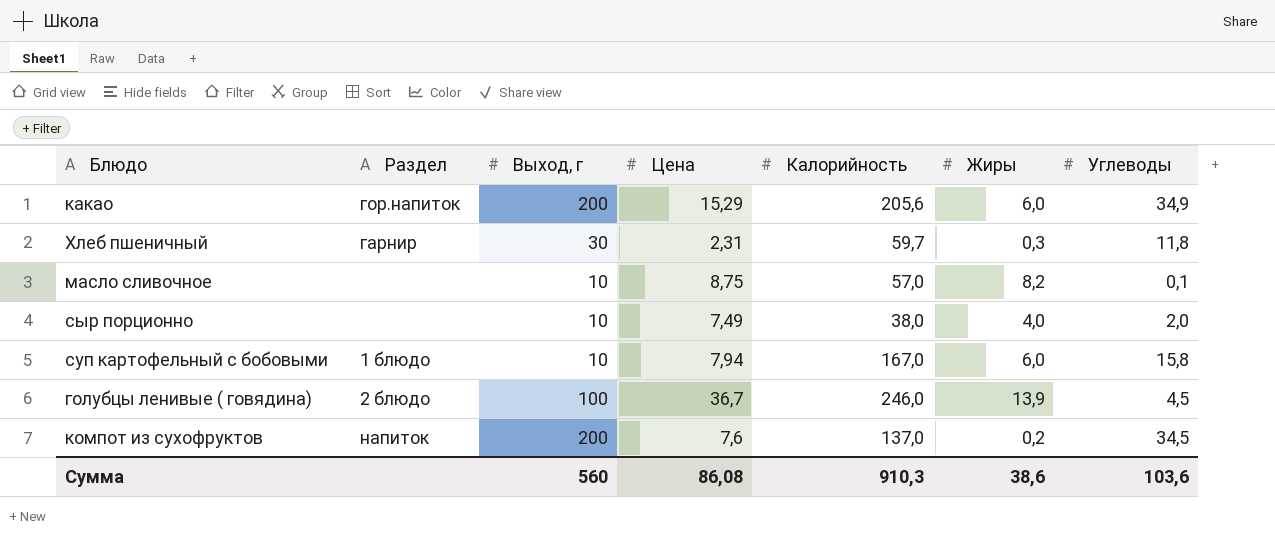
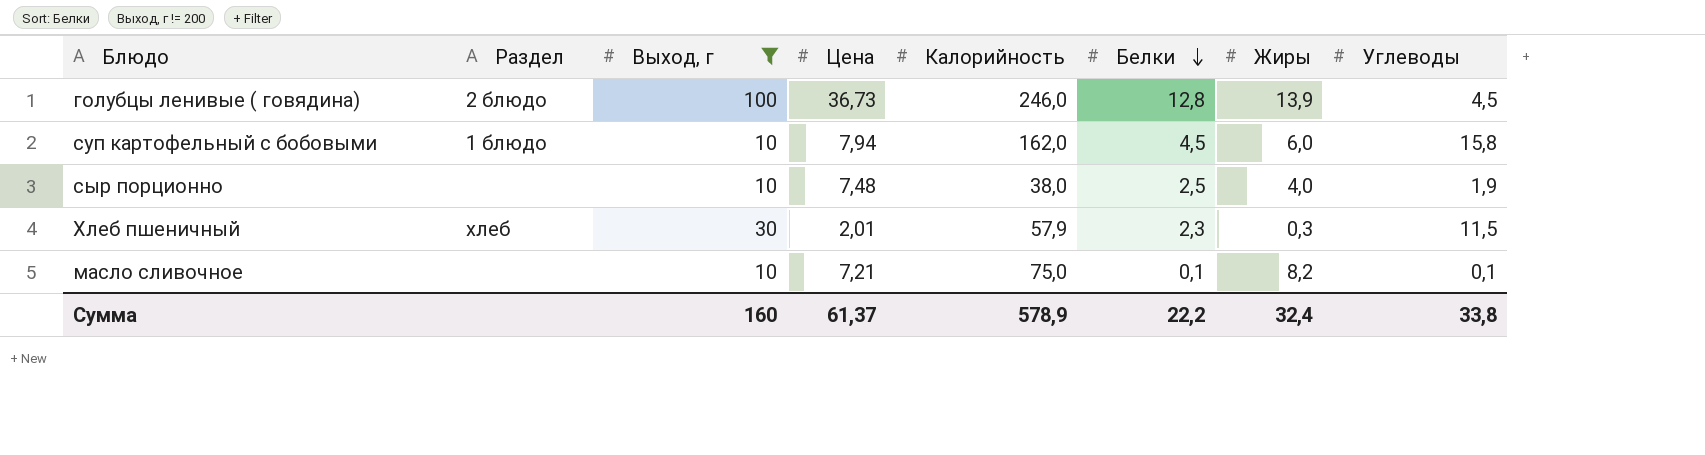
filter: none -> Выход, г != 200
row order: none -> Белки descending
column Белки | position: none -> 6
голубцы ленивые ( говядина) | Цена: 36,7 -> 36,73
суп картофельный с бобовыми | Калорийность: 167,0 -> 162,0
сыр порционно | Цена: 7,49 -> 7,48
сыр порционно | Углеводы: 2,0 -> 1,9
Хлеб пшеничный | Раздел: гарнир -> хлеб
Хлеб пшеничный | Цена: 2,31 -> 2,01
Хлеб пшеничный | Калорийность: 59,7 -> 57,9
Хлеб пшеничный | Углеводы: 11,8 -> 11,5
масло сливочное | Цена: 8,75 -> 7,21
масло сливочное | Калорийность: 57,0 -> 75,0
Сумма | Выход, г: 560 -> 160
Сумма | Цена: 86,08 -> 61,37
Сумма | Калорийность: 910,3 -> 578,9
Сумма | Жиры: 38,6 -> 32,4
Сумма | Углеводы: 103,6 -> 33,8

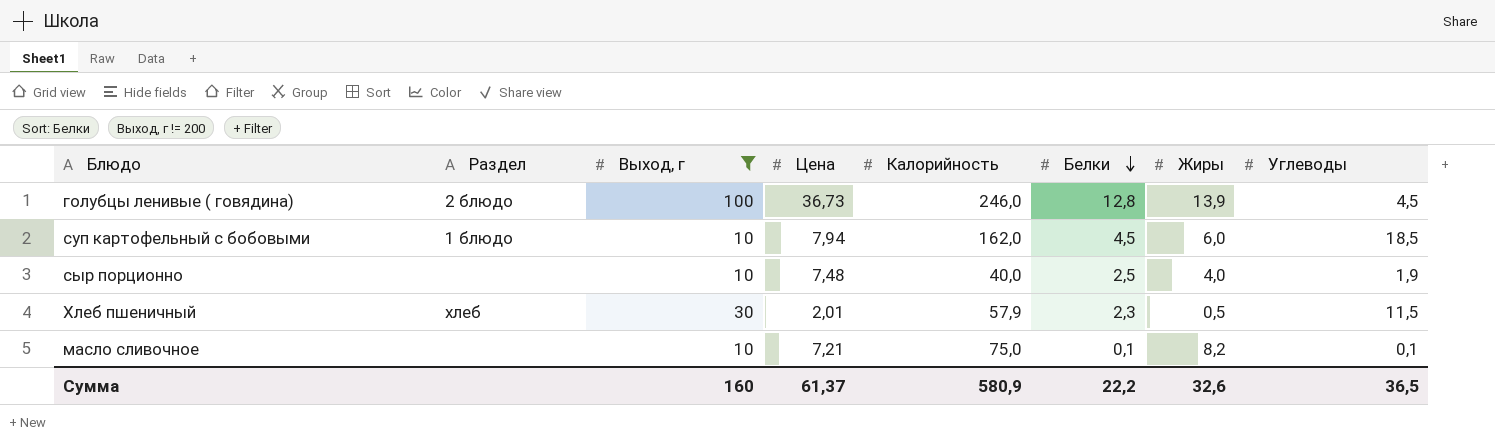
суп картофельный с бобовыми | Углеводы: 15,8 -> 18,5
сыр порционно | Калорийность: 38,0 -> 40,0
Хлеб пшеничный | Жиры: 0,3 -> 0,5
Сумма | Калорийность: 578,9 -> 580,9
Сумма | Жиры: 32,4 -> 32,6
Сумма | Углеводы: 33,8 -> 36,5

